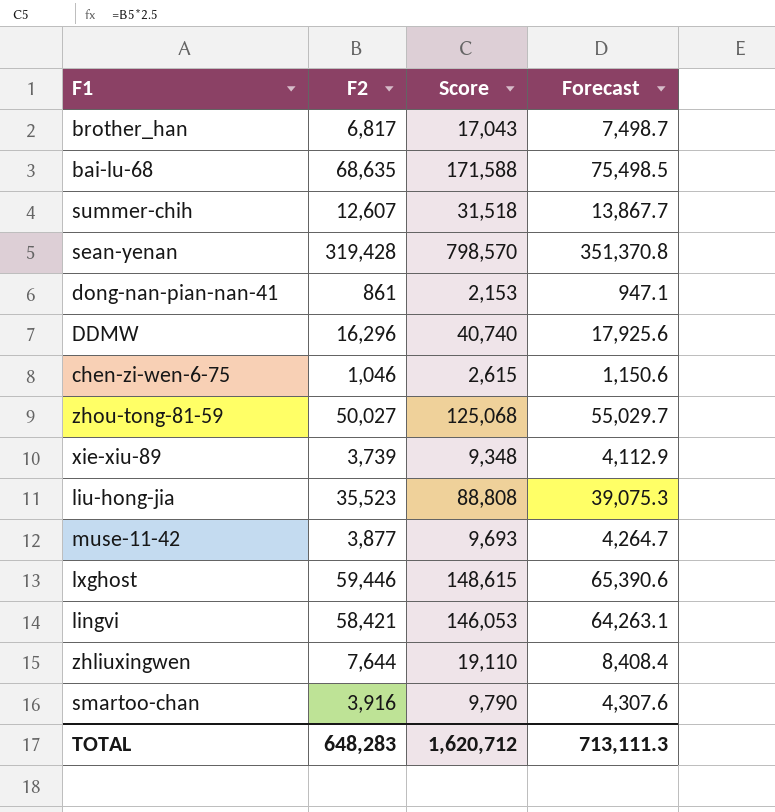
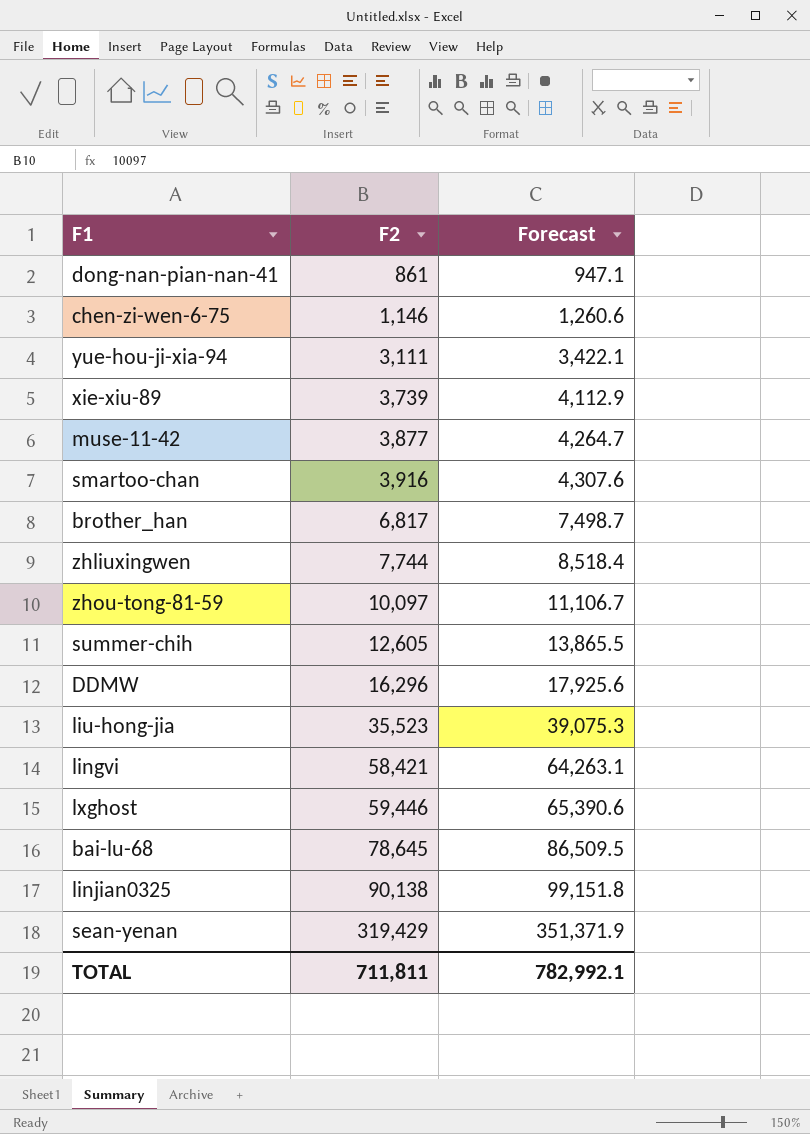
row order: none -> F2 ascending
column Score | formula: [F2] * 2.5 -> none
chen-zi-wen-6-75 | F2: 1,046 -> 1,146
chen-zi-wen-6-75 | Forecast: 1,150.6 -> 1,260.6
row yue-hou-ji-xia-94: none -> 3,111 | 3,422.1
zhliuxingwen | F2: 7,644 -> 7,744
zhliuxingwen | Forecast: 8,408.4 -> 8,518.4
zhou-tong-81-59 | F2: 50,027 -> 10,097
zhou-tong-81-59 | Forecast: 55,029.7 -> 11,106.7
summer-chih | F2: 12,607 -> 12,605
summer-chih | Forecast: 13,867.7 -> 13,865.5
bai-lu-68 | F2: 68,635 -> 78,645
bai-lu-68 | Forecast: 75,498.5 -> 86,509.5
row linjian0325: none -> 90,138 | 99,151.8
sean-yenan | F2: 319,428 -> 319,429
sean-yenan | Forecast: 351,370.8 -> 351,371.9
TOTAL | F2: 648,283 -> 711,811
TOTAL | Forecast: 713,111.3 -> 782,992.1

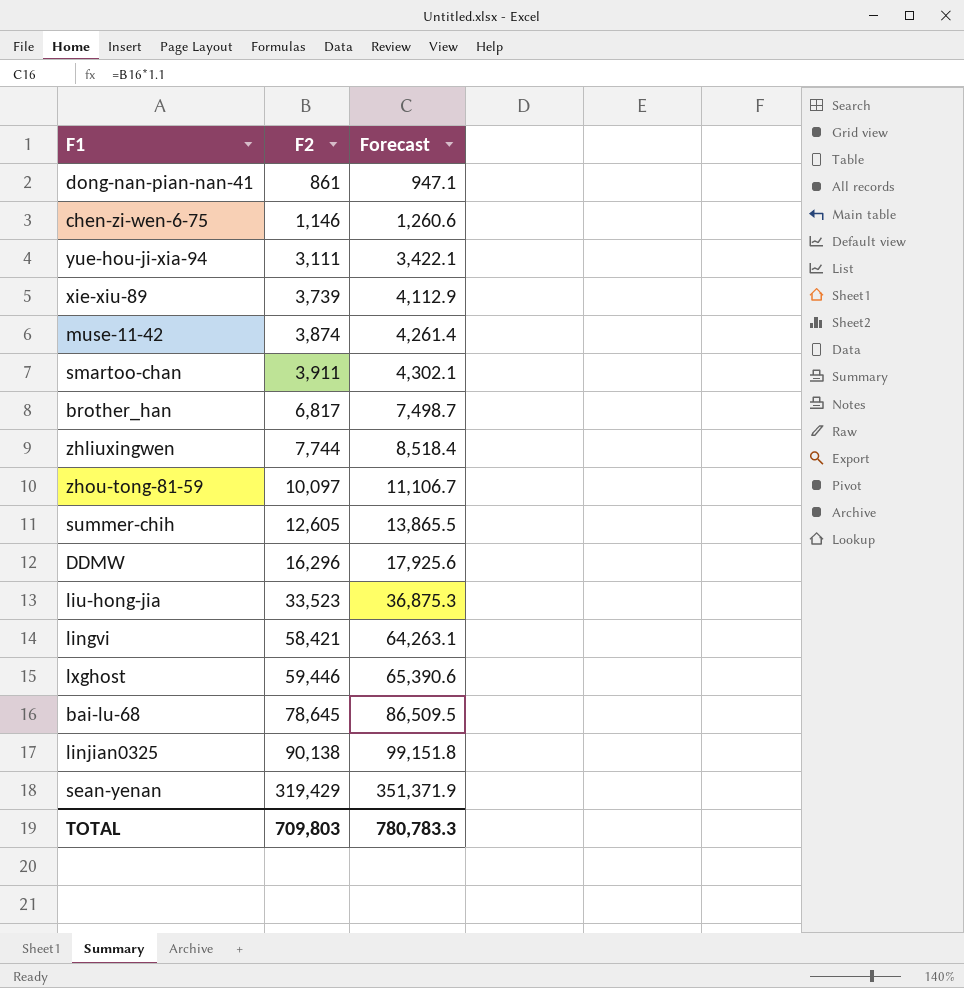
muse-11-42 | F2: 3,877 -> 3,874
muse-11-42 | Forecast: 4,264.7 -> 4,261.4
smartoo-chan | F2: 3,916 -> 3,911
smartoo-chan | Forecast: 4,307.6 -> 4,302.1
liu-hong-jia | F2: 35,523 -> 33,523
liu-hong-jia | Forecast: 39,075.3 -> 36,875.3
TOTAL | F2: 711,811 -> 709,803
TOTAL | Forecast: 782,992.1 -> 780,783.3

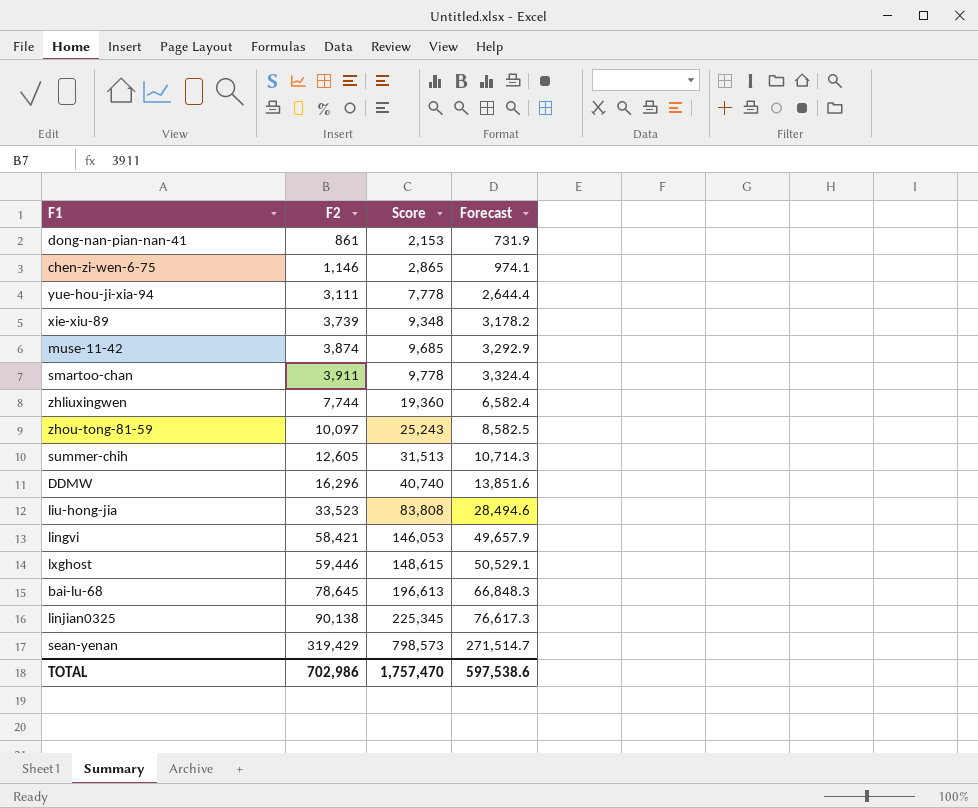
column Score | formula: none -> [F2] * 2.5
column Forecast | formula: [F2] * 1.1 -> [F2] * 0.85
row brother_han: 6,817 | 7,498.7 -> none
TOTAL | F2: 709,803 -> 702,986
TOTAL | Forecast: 780,783.3 -> 597,538.6

